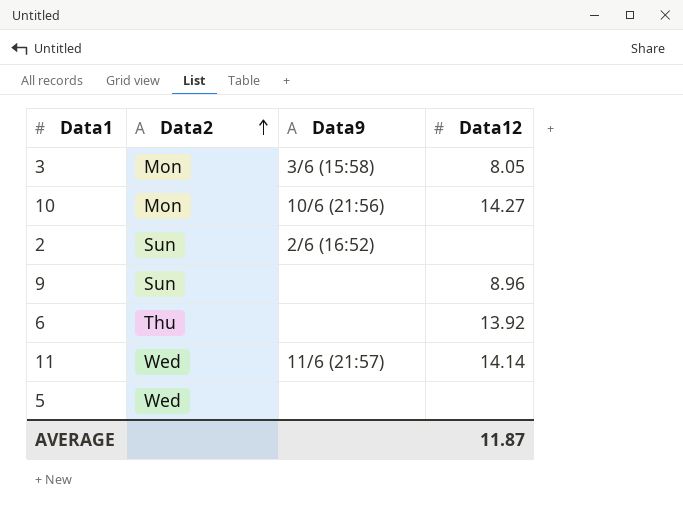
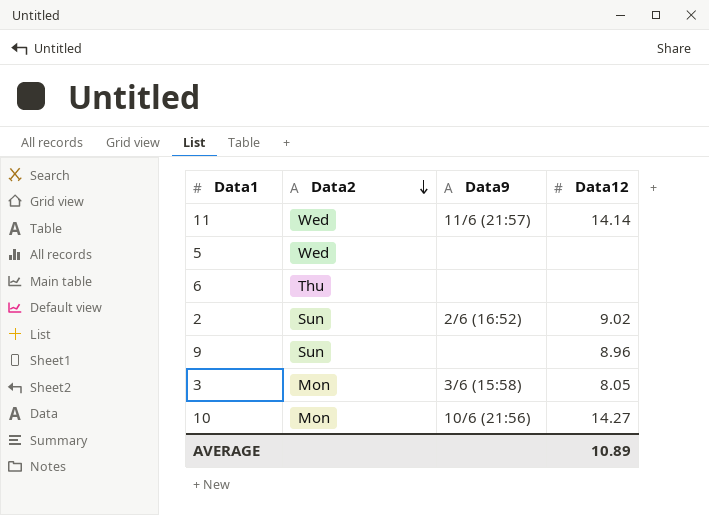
row order: Data2 ascending -> Data2 descending
6 | Data12: 13.92 -> none
2 | Data12: none -> 9.02
AVERAGE | Data12: 11.87 -> 10.89

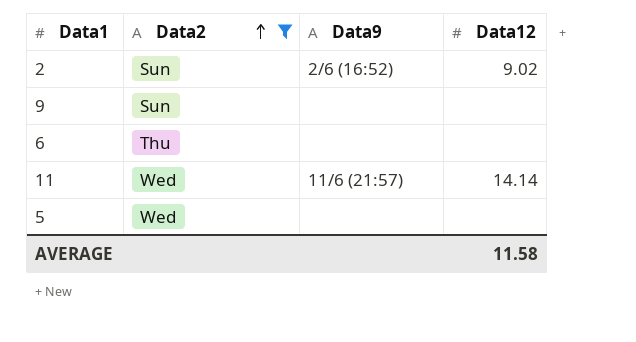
filter: none -> Data2 != Mon
row order: Data2 descending -> Data2 ascending
9 | Data12: 8.96 -> none
AVERAGE | Data12: 10.89 -> 11.58

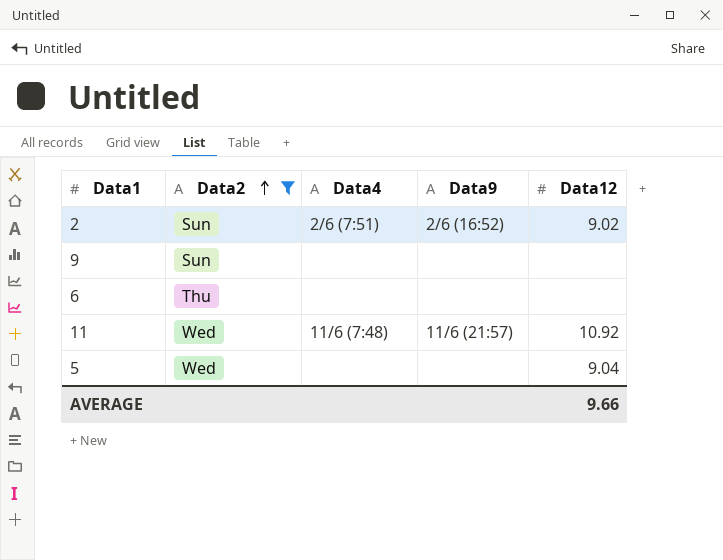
column Data4 | position: none -> 3
11 | Data12: 14.14 -> 10.92
5 | Data12: none -> 9.04
AVERAGE | Data12: 11.58 -> 9.66

